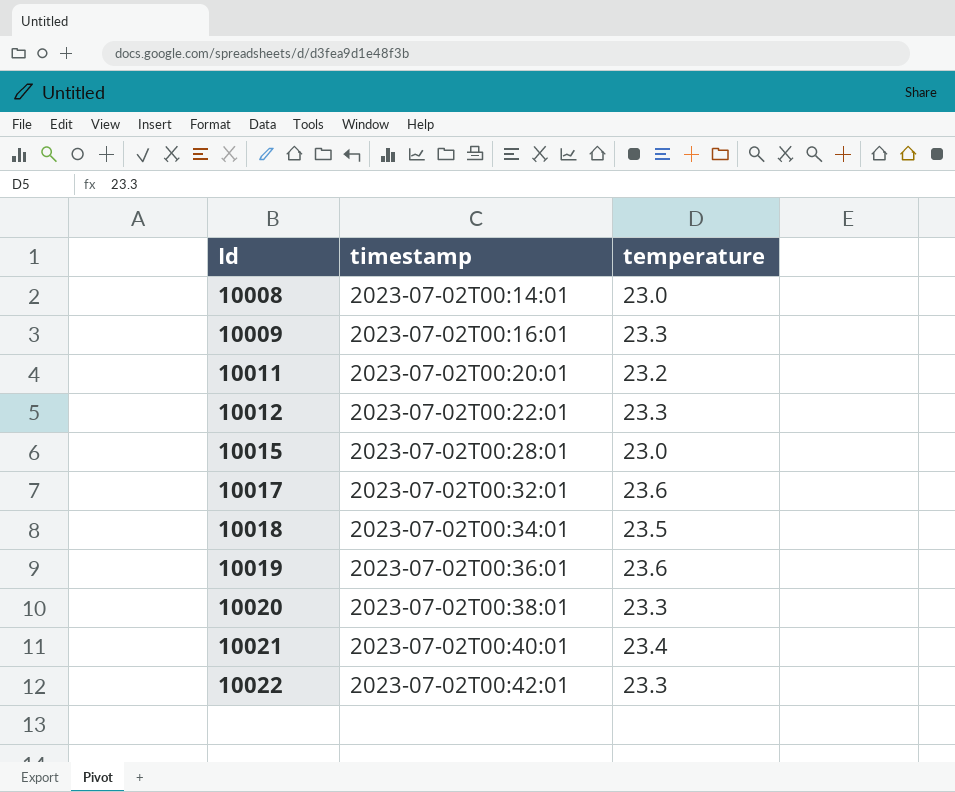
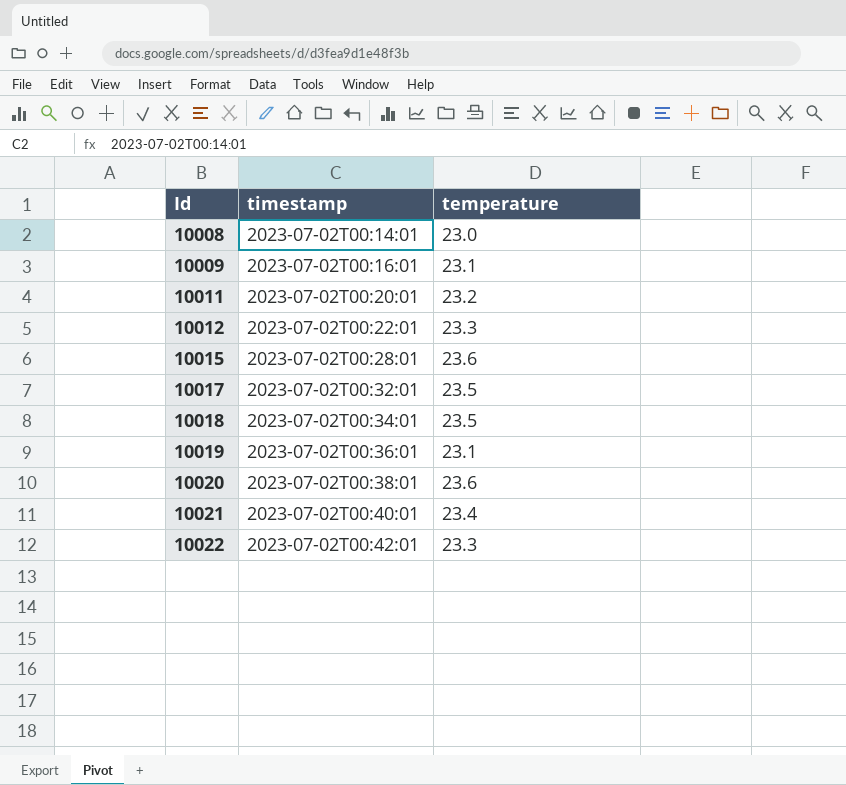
10009 | temperature: 23.3 -> 23.1
10015 | temperature: 23.0 -> 23.6
10017 | temperature: 23.6 -> 23.5
10019 | temperature: 23.6 -> 23.1
10020 | temperature: 23.3 -> 23.6

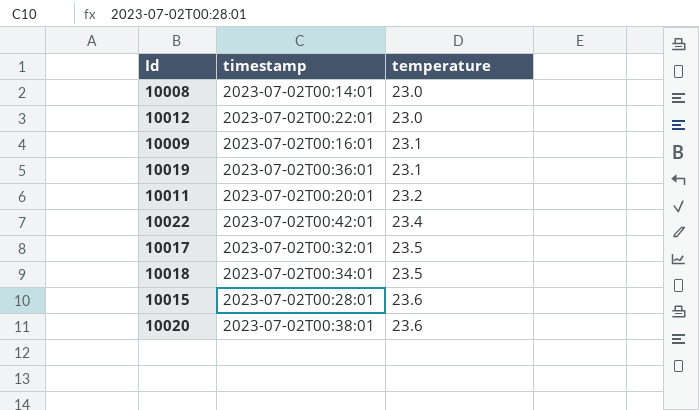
row order: Id ascending -> temperature ascending
row 10021: 2023-07-02T00:40:01 | 23.4 -> none
10012 | temperature: 23.3 -> 23.0
10022 | temperature: 23.3 -> 23.4

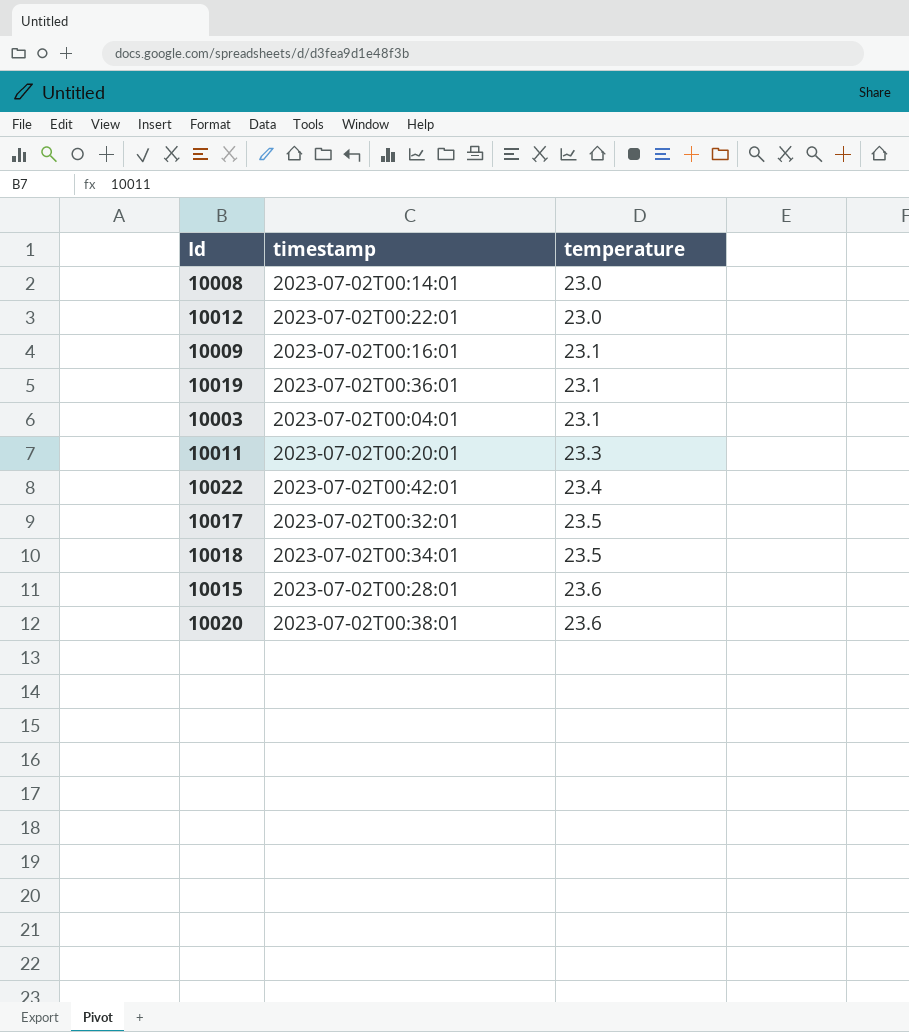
row 10003: none -> 2023-07-02T00:04:01 | 23.1
10011 | temperature: 23.2 -> 23.3

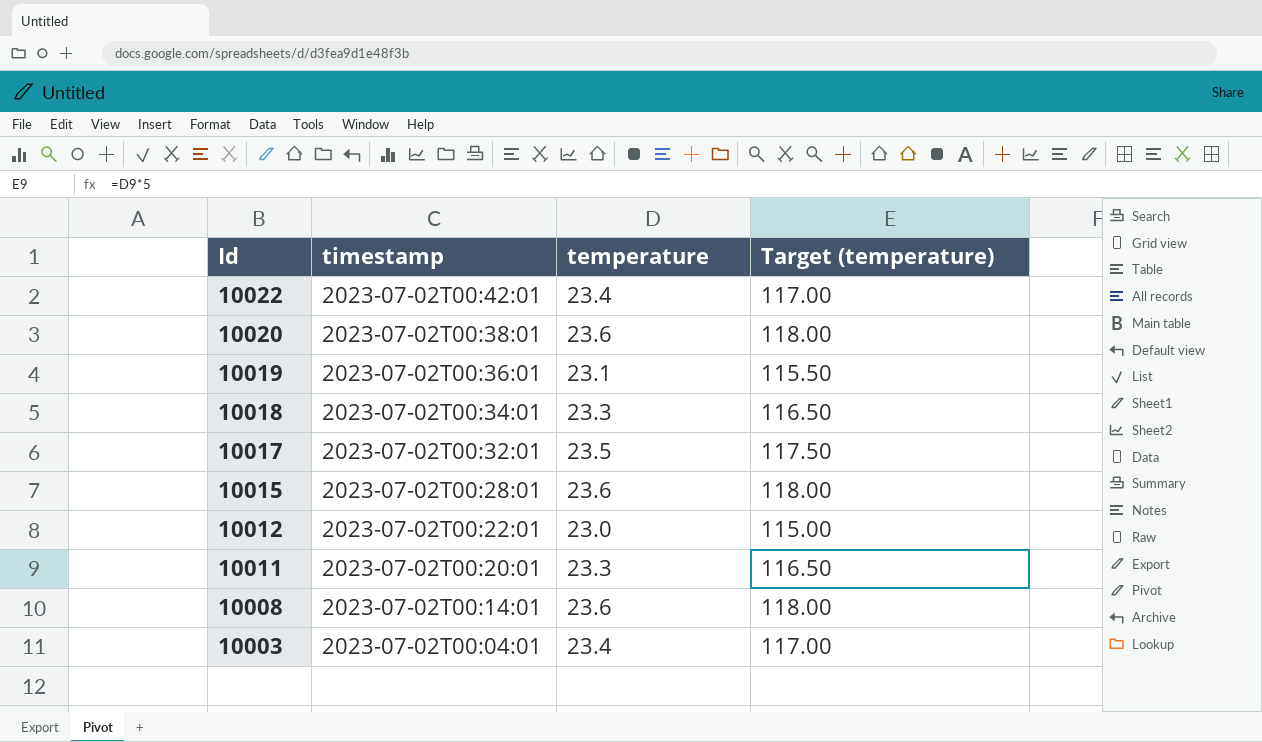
row order: temperature ascending -> Id descending
column Target (temperature) | formula: none -> [temperature] * 5
row 10009: 2023-07-02T00:16:01 | 23.1 -> none
10018 | temperature: 23.5 -> 23.3
10008 | temperature: 23.0 -> 23.6
10003 | temperature: 23.1 -> 23.4

